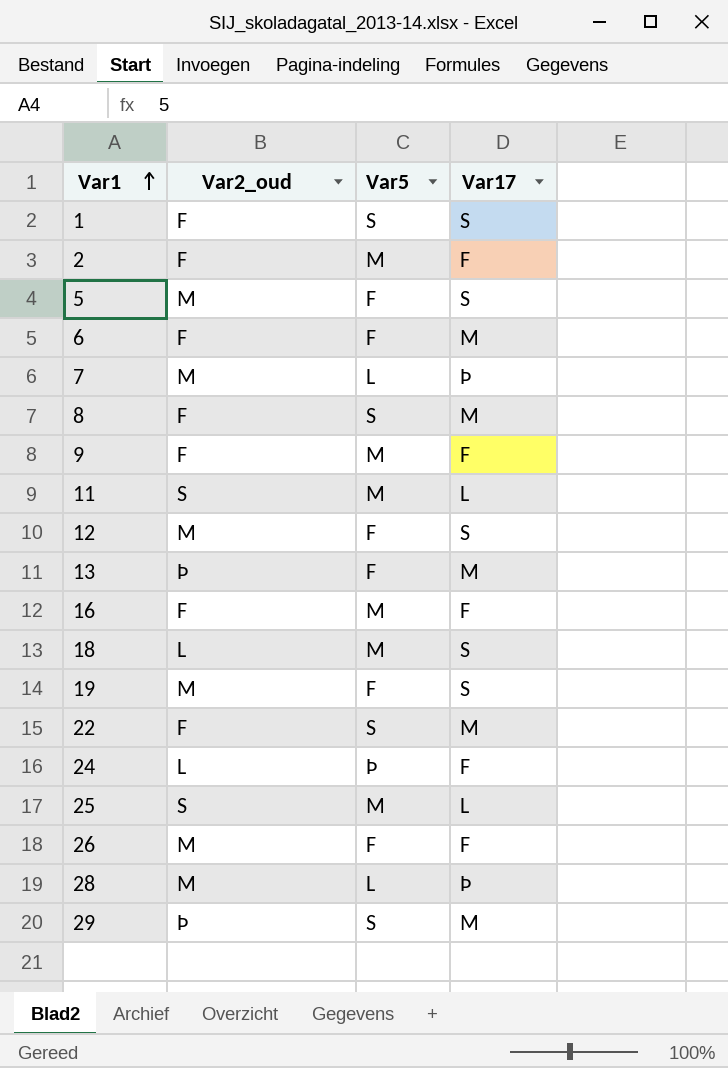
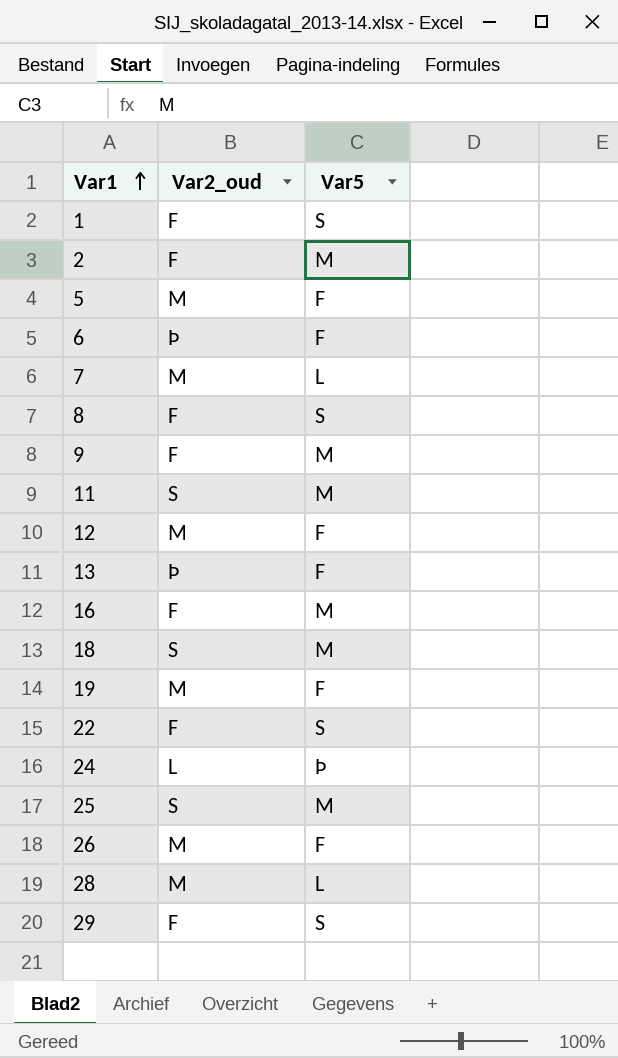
column Var17 | position: 4 -> none
6 | Var2_oud: F -> Þ
18 | Var2_oud: L -> S
29 | Var2_oud: Þ -> F

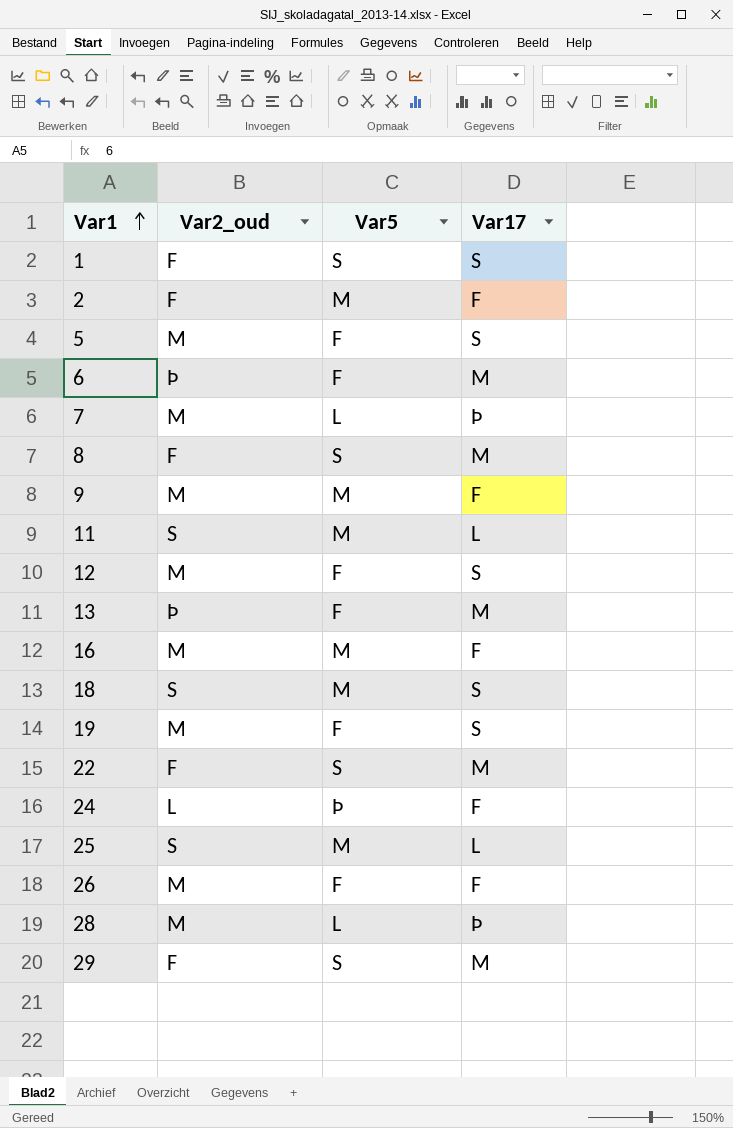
column Var17 | position: none -> 4
9 | Var2_oud: F -> M
16 | Var2_oud: F -> M

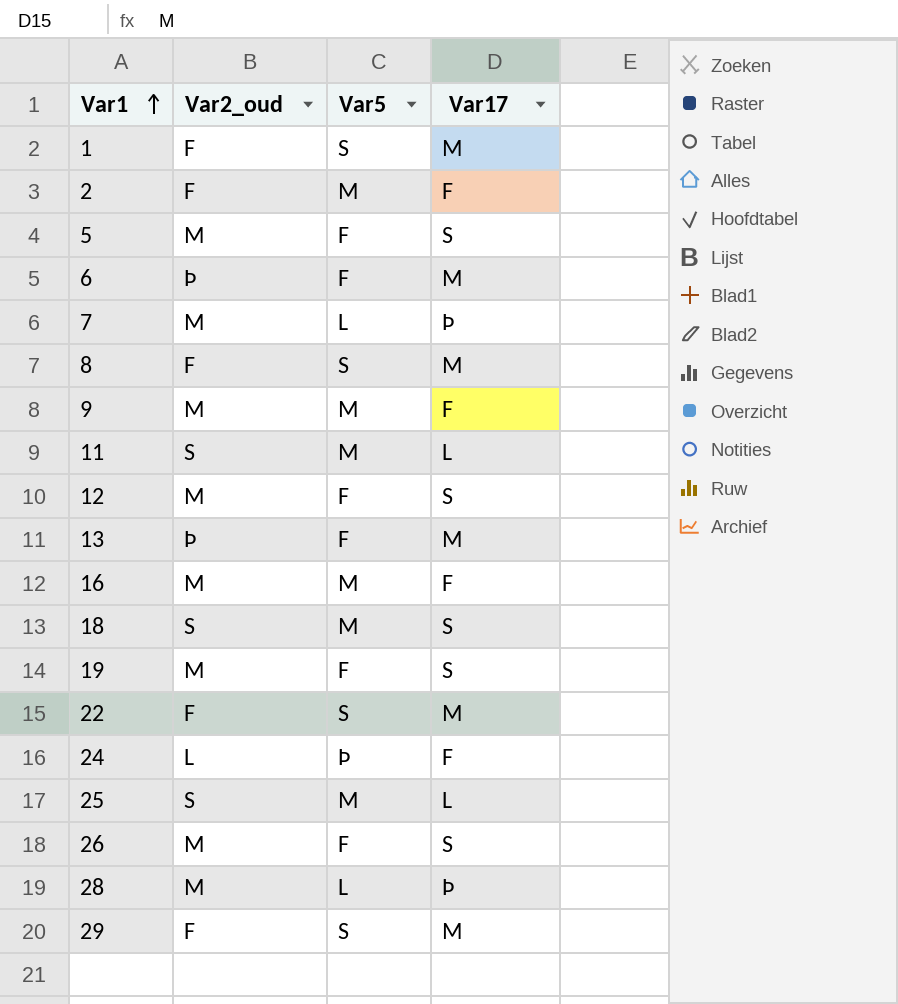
1 | Var17: S -> M
26 | Var17: F -> S

